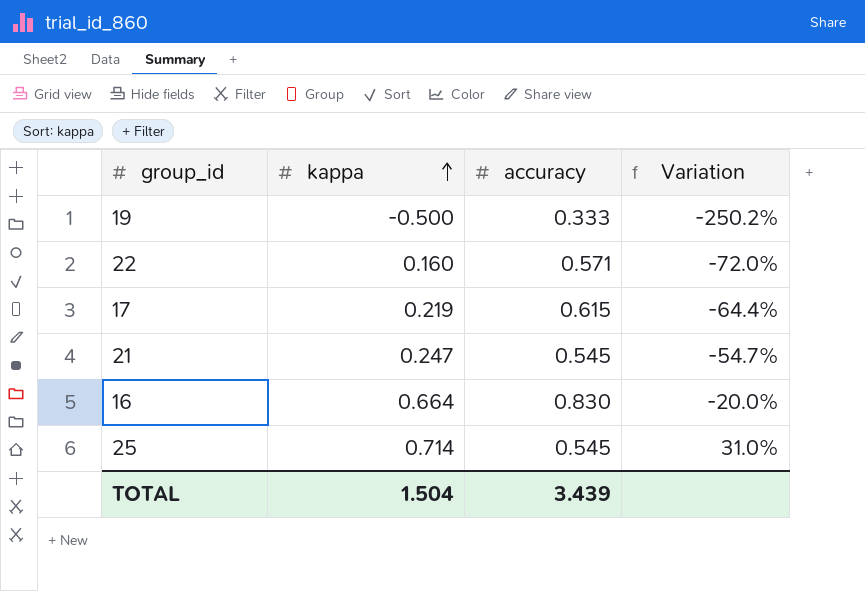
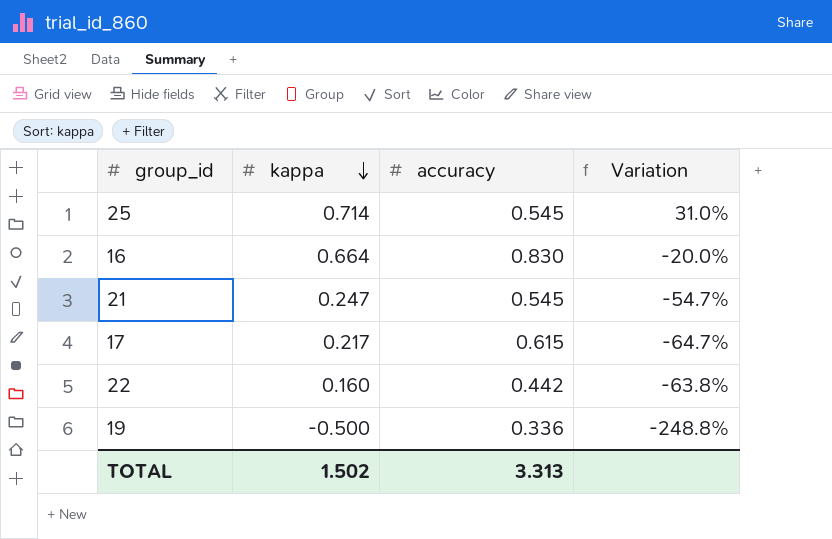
row order: kappa ascending -> kappa descending
17 | kappa: 0.219 -> 0.217
17 | Variation: -64.4% -> -64.7%
22 | accuracy: 0.571 -> 0.442
22 | Variation: -72.0% -> -63.8%
19 | accuracy: 0.333 -> 0.336
19 | Variation: -250.2% -> -248.8%
TOTAL | kappa: 1.504 -> 1.502
TOTAL | accuracy: 3.439 -> 3.313

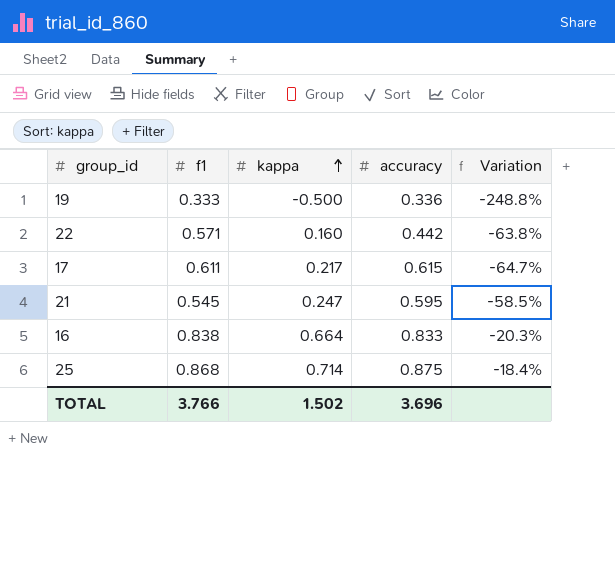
row order: kappa descending -> kappa ascending
column f1 | position: none -> 2
21 | accuracy: 0.545 -> 0.595
21 | Variation: -54.7% -> -58.5%
16 | accuracy: 0.830 -> 0.833
16 | Variation: -20.0% -> -20.3%
25 | accuracy: 0.545 -> 0.875
25 | Variation: 31.0% -> -18.4%
TOTAL | accuracy: 3.313 -> 3.696

